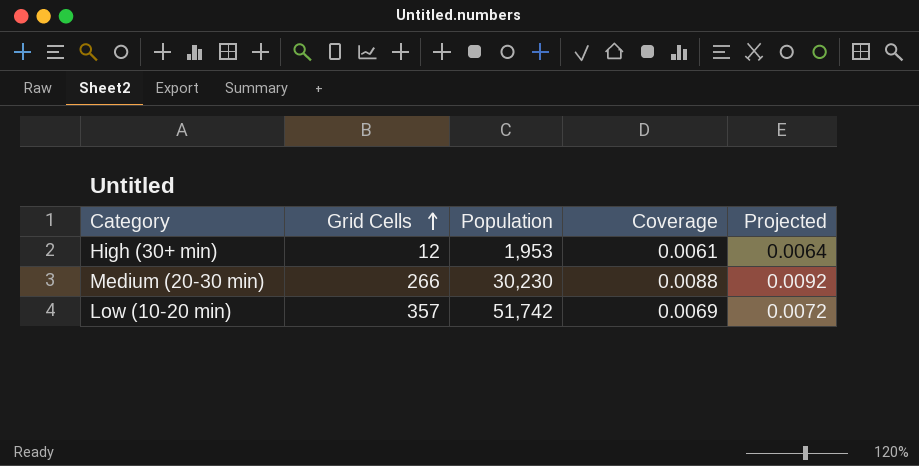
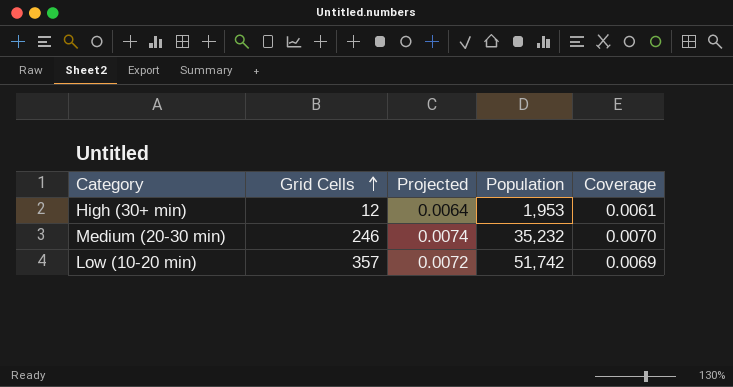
column Projected | position: 5 -> 3
Medium (20-30 min) | Grid Cells: 266 -> 246
Medium (20-30 min) | Projected: 0.0092 -> 0.0074
Medium (20-30 min) | Population: 30,230 -> 35,232
Medium (20-30 min) | Coverage: 0.0088 -> 0.0070

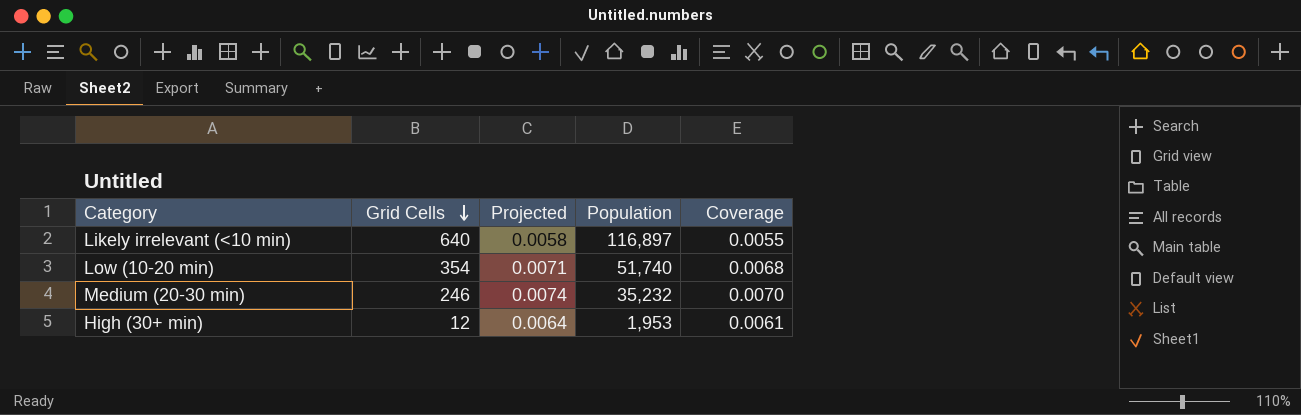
row order: Grid Cells ascending -> Grid Cells descending
row Likely irrelevant (<10 min): none -> 640 | 0.0058 | 116,897 | 0.0055
Low (10-20 min) | Grid Cells: 357 -> 354
Low (10-20 min) | Projected: 0.0072 -> 0.0071
Low (10-20 min) | Population: 51,742 -> 51,740
Low (10-20 min) | Coverage: 0.0069 -> 0.0068

